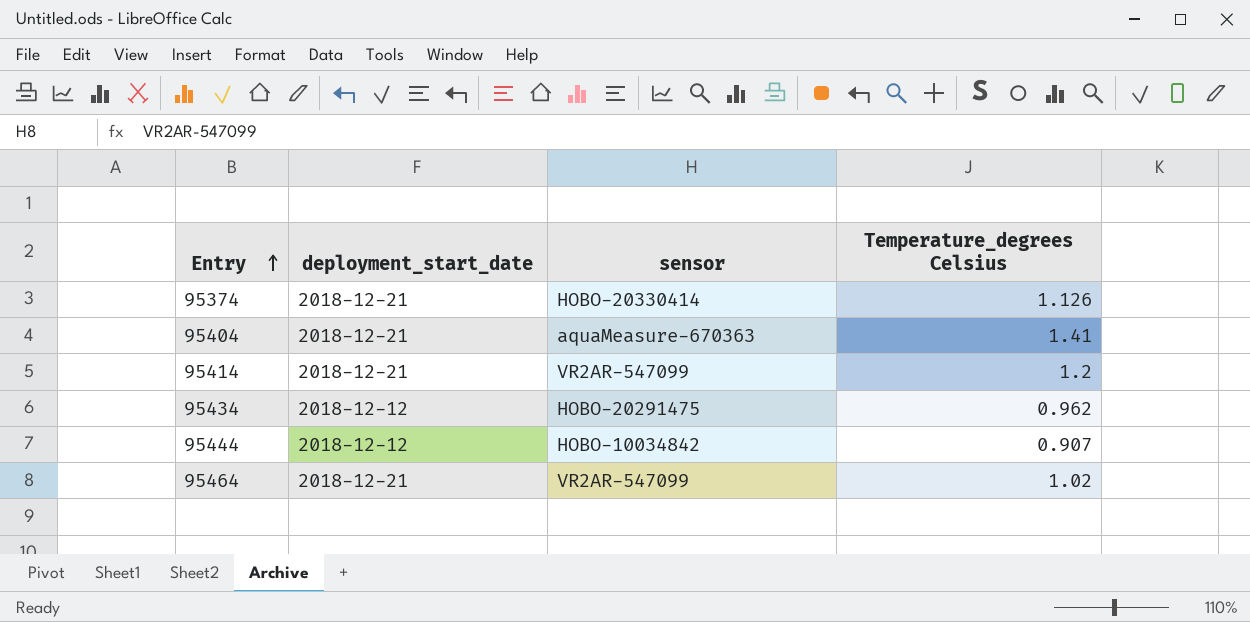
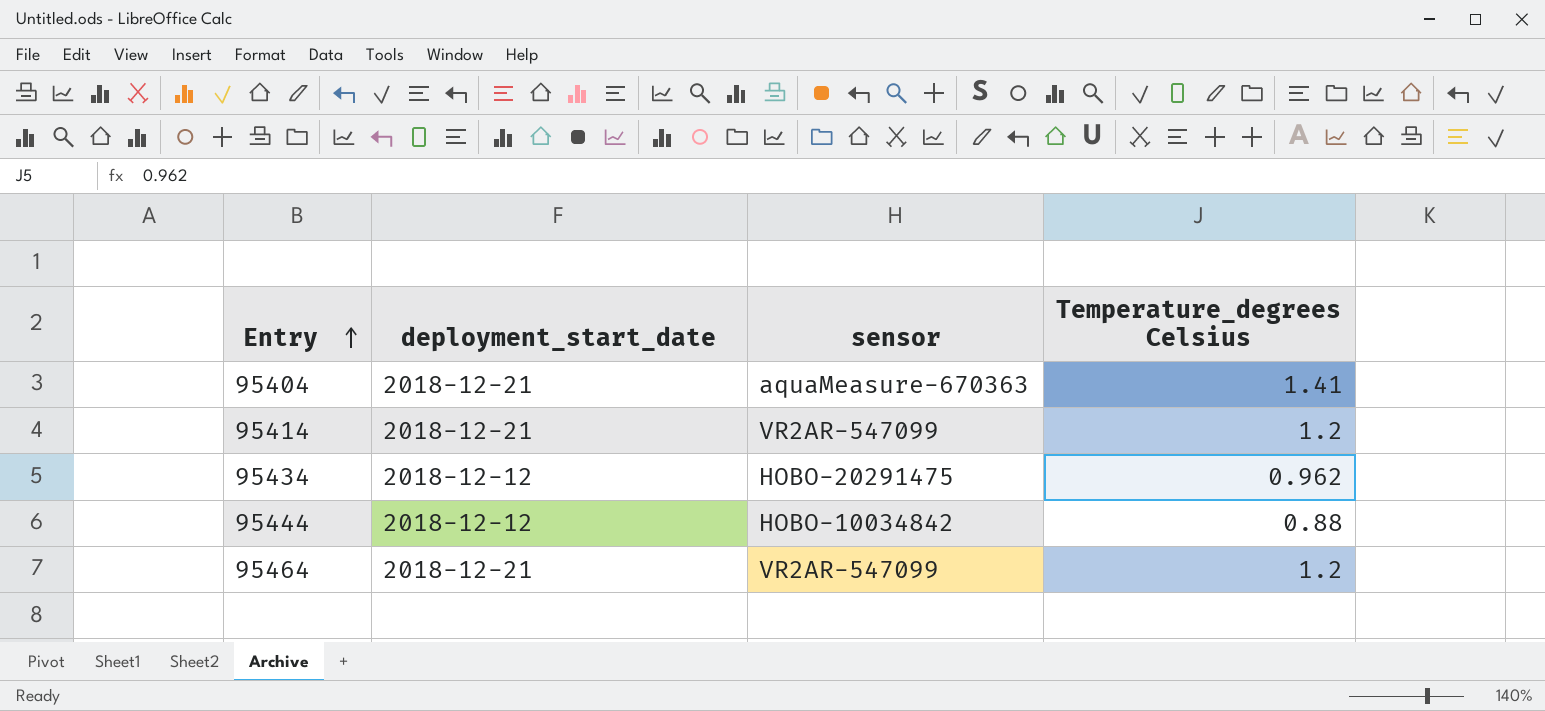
row 95374: 2018-12-21 | HOBO-20330414 | 1.126 -> none
95444 | Temperature_degrees Celsius: 0.907 -> 0.88
95464 | Temperature_degrees Celsius: 1.02 -> 1.2

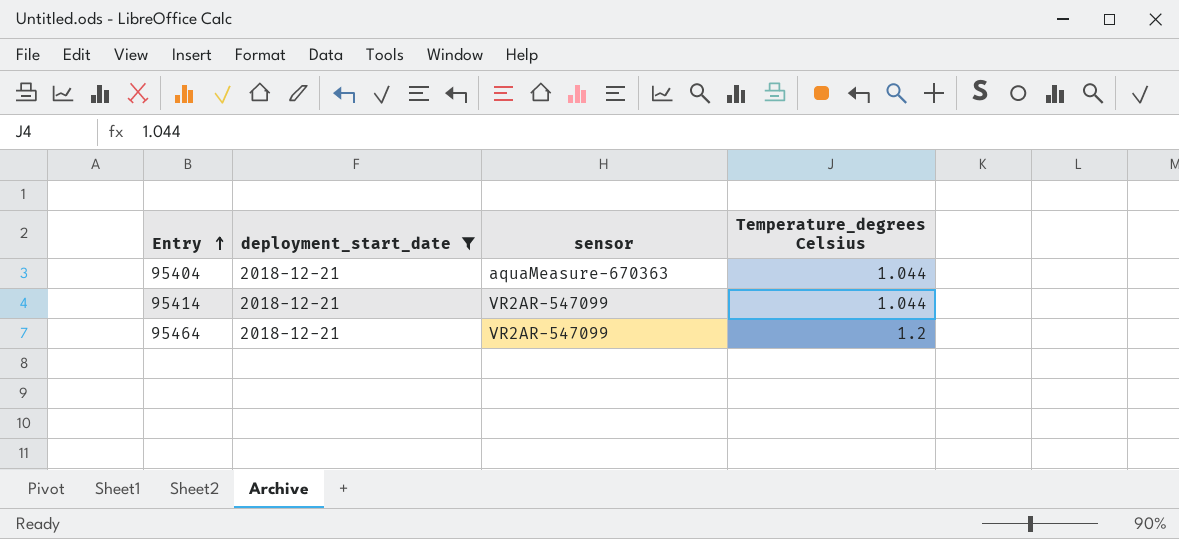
filter: none -> deployment_start_date = 2018-12-21
95404 | Temperature_degrees Celsius: 1.41 -> 1.044
95414 | Temperature_degrees Celsius: 1.2 -> 1.044

